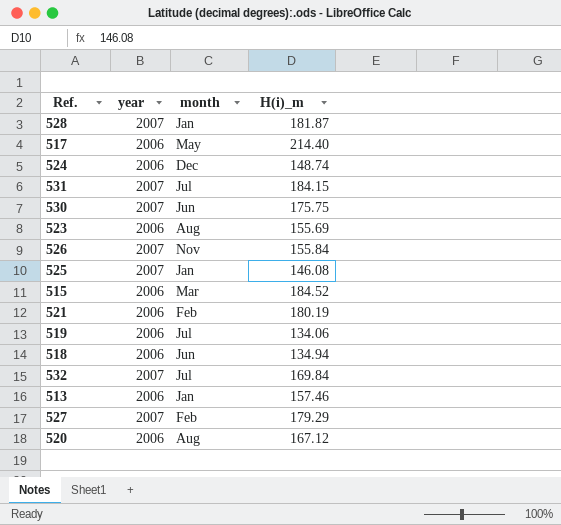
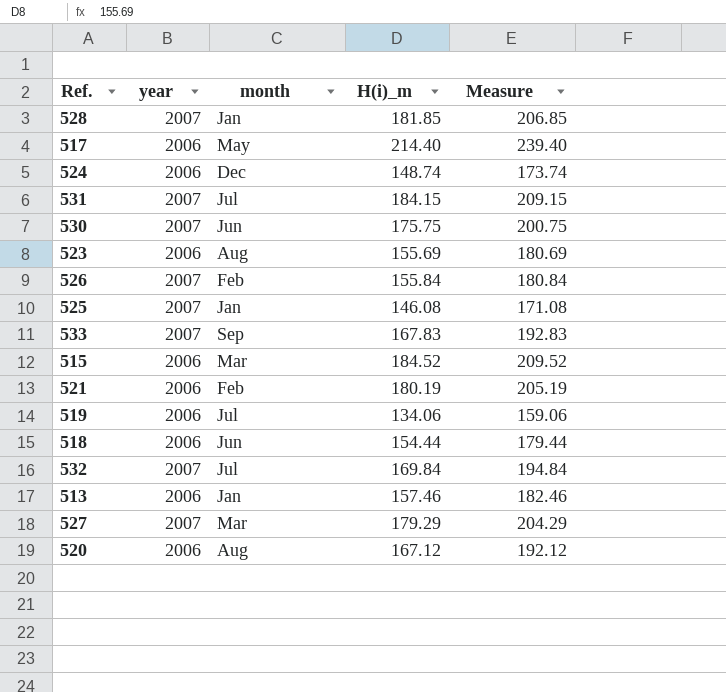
column Measure | formula: none -> [H(i)_m] + 25
528 | H(i)_m: 181.87 -> 181.85
526 | month: Nov -> Feb
row 533: none -> 2007 | Sep | 167.83 | 192.83
518 | H(i)_m: 134.94 -> 154.44
527 | month: Feb -> Mar

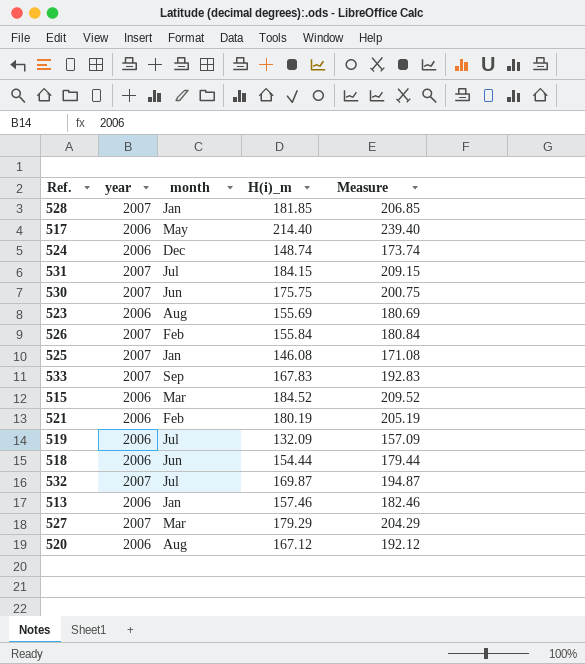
519 | H(i)_m: 134.06 -> 132.09
519 | Measure: 159.06 -> 157.09
532 | H(i)_m: 169.84 -> 169.87
532 | Measure: 194.84 -> 194.87

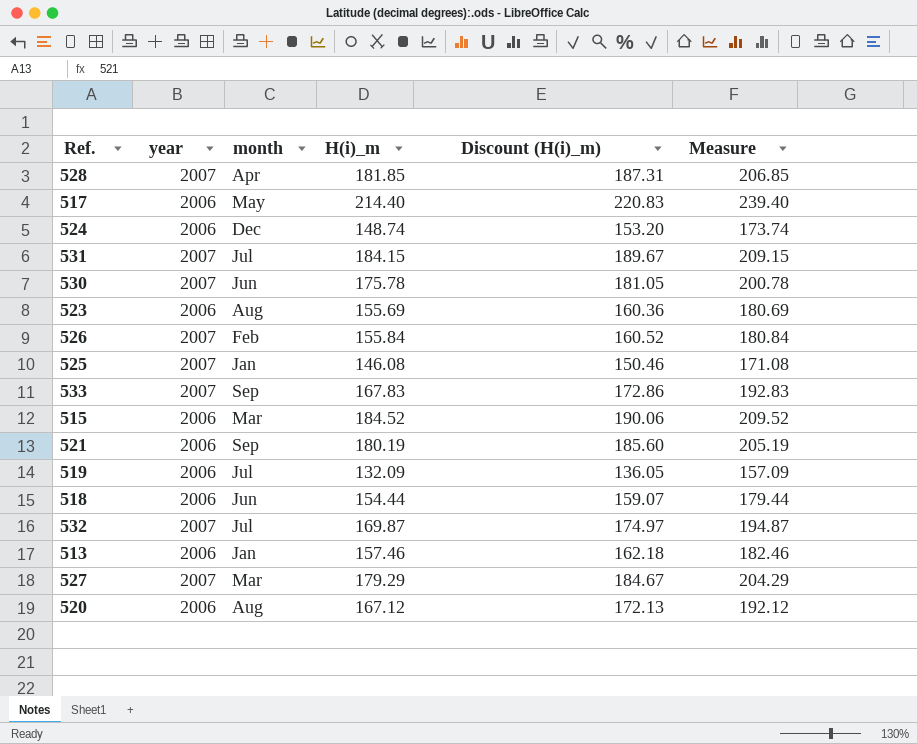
column Discount (H(i)_m) | formula: none -> [H(i)_m] * 1.03
528 | month: Jan -> Apr
530 | H(i)_m: 175.75 -> 175.78
530 | Measure: 200.75 -> 200.78
521 | month: Feb -> Sep

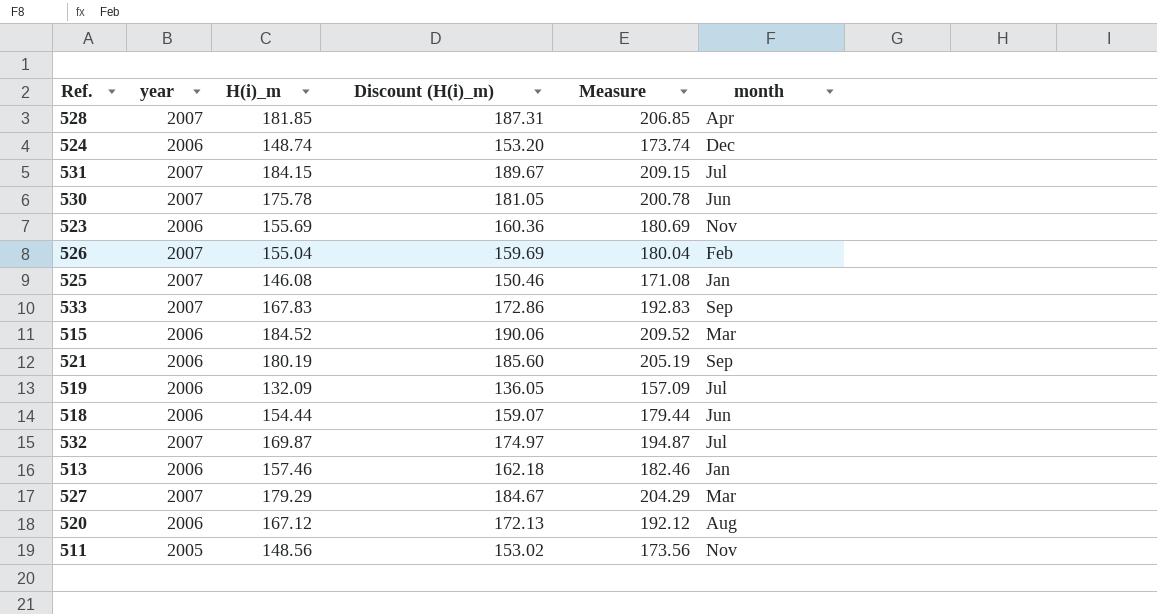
column month | position: 3 -> 6
row 517: 2006 | May | 214.40 | 220.83 | 239.40 -> none
523 | month: Aug -> Nov
526 | H(i)_m: 155.84 -> 155.04
526 | Discount (H(i)_m): 160.52 -> 159.69
526 | Measure: 180.84 -> 180.04
row 511: none -> 2005 | 148.56 | 153.02 | 173.56 | Nov

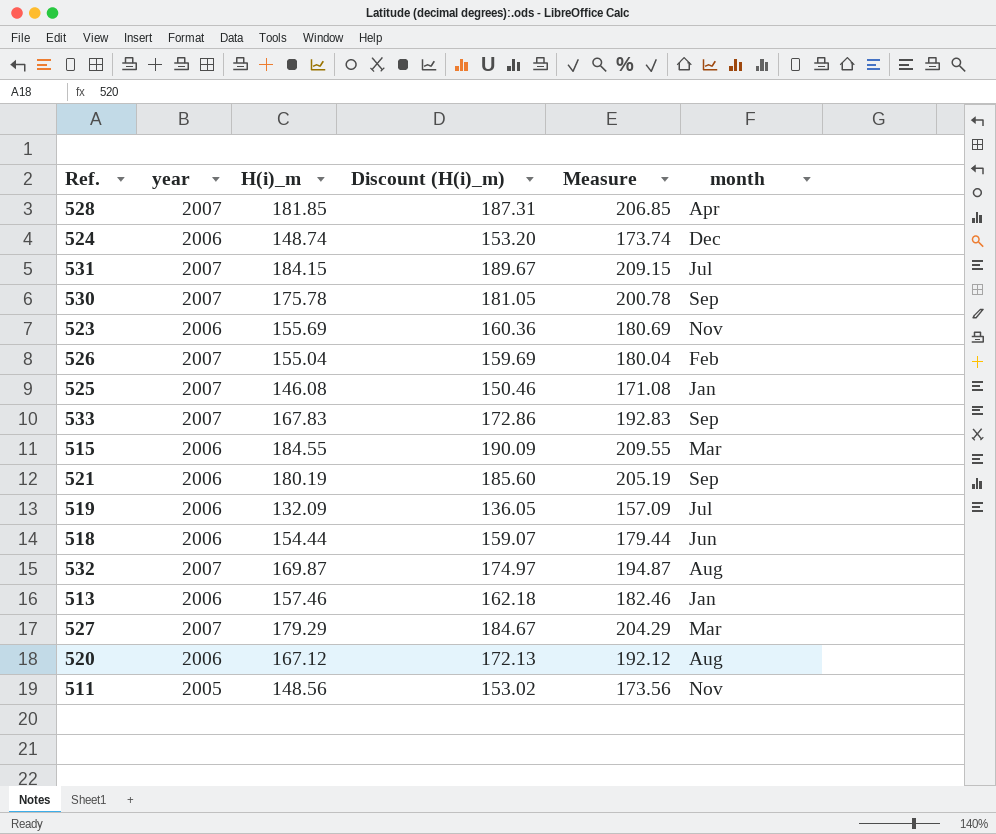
530 | month: Jun -> Sep
515 | H(i)_m: 184.52 -> 184.55
515 | Discount (H(i)_m): 190.06 -> 190.09
515 | Measure: 209.52 -> 209.55
532 | month: Jul -> Aug

